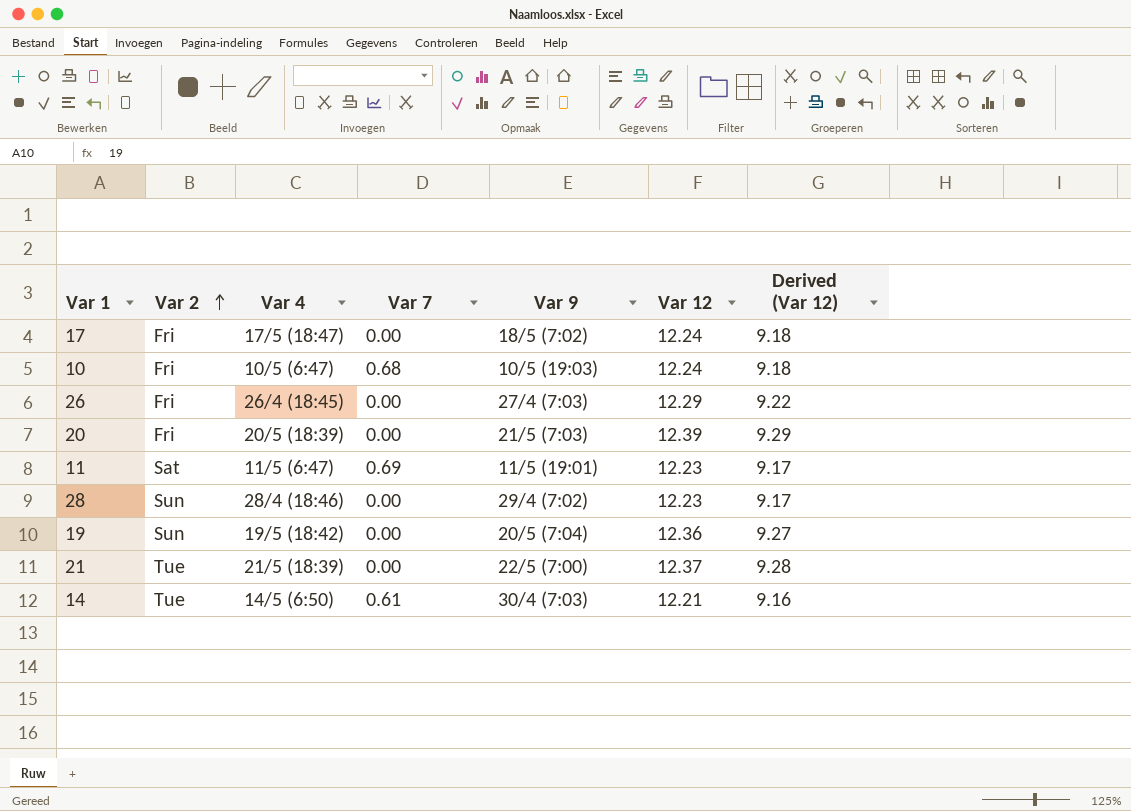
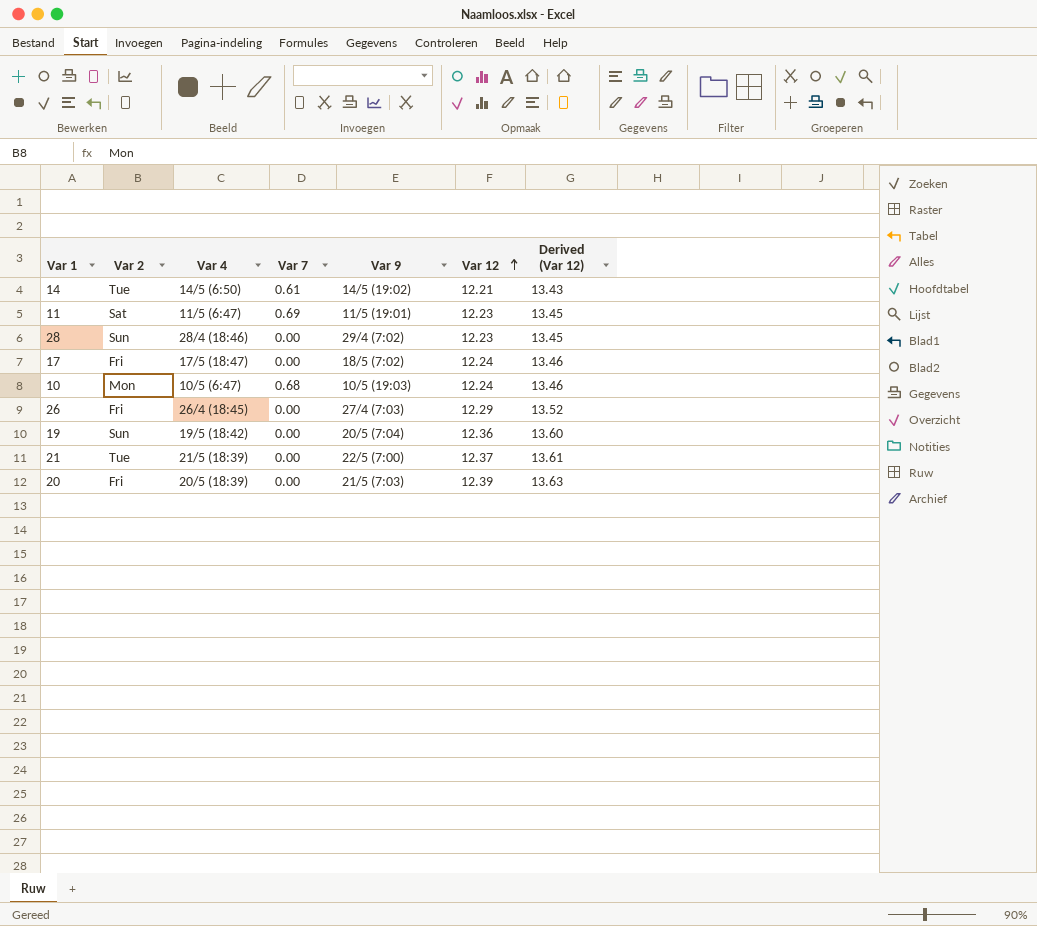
row order: Var 2 ascending -> Var 12 ascending
column Derived (Var 12) | formula: [Var 12] * 0.75 -> [Var 12] * 1.1
14 | Var 9: 30/4 (7:03) -> 14/5 (19:02)
10 | Var 2: Fri -> Mon

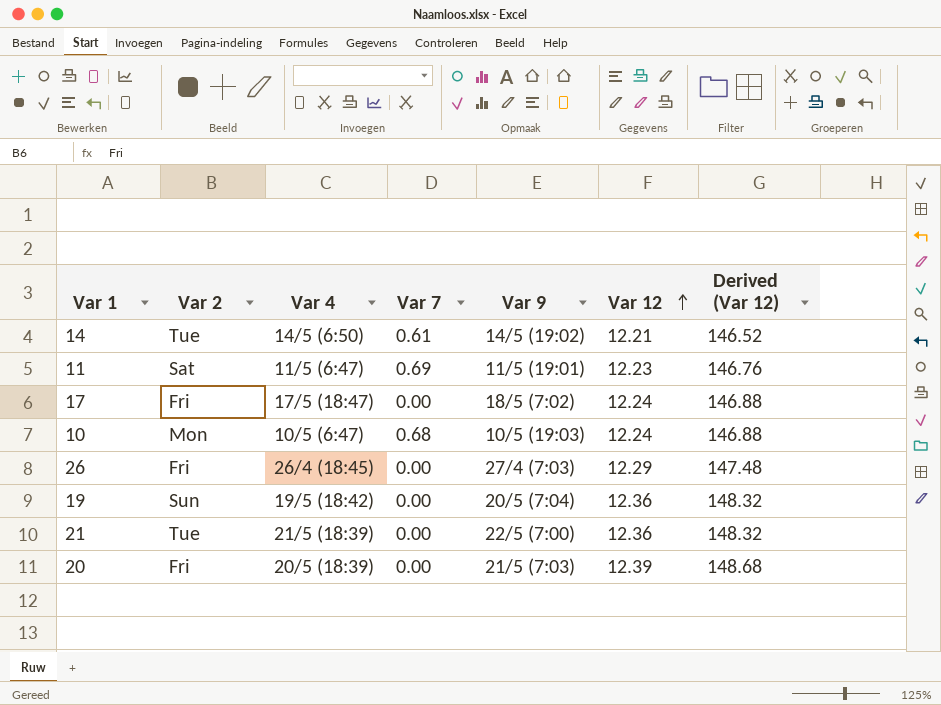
column Derived (Var 12) | formula: [Var 12] * 1.1 -> [Var 12] * 12
row 28: Sun | 28/4 (18:46) | 0.00 | 29/4 (7:02) | 12.23 | 13.45 -> none
21 | Var 12: 12.37 -> 12.36

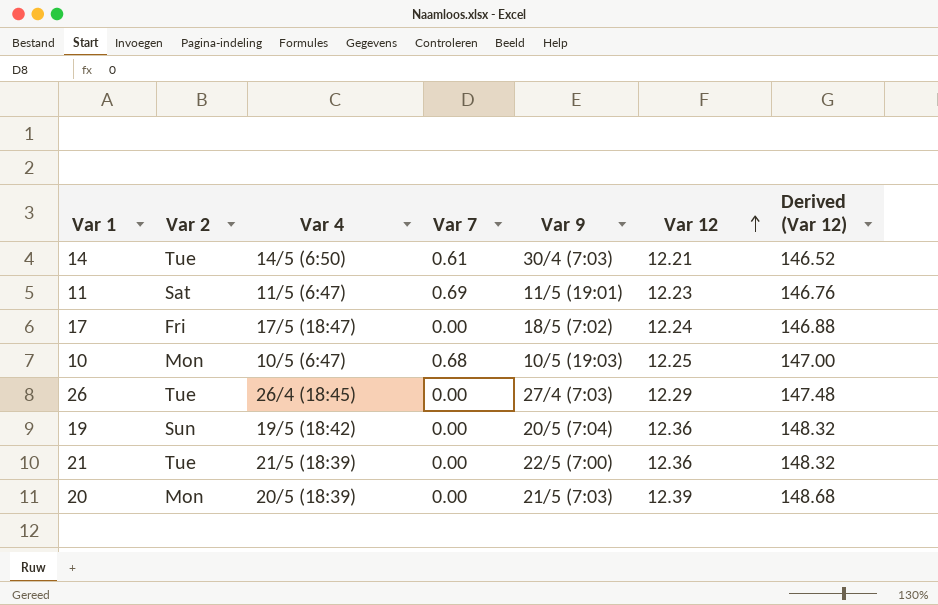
14 | Var 9: 14/5 (19:02) -> 30/4 (7:03)
10 | Var 12: 12.24 -> 12.25
10 | Derived (Var 12): 146.88 -> 147.00
26 | Var 2: Fri -> Tue
20 | Var 2: Fri -> Mon

